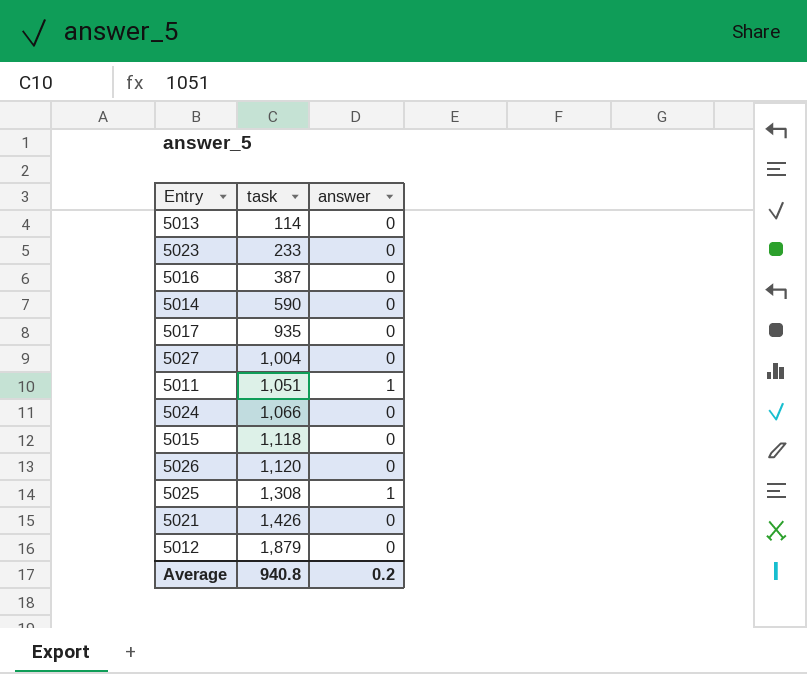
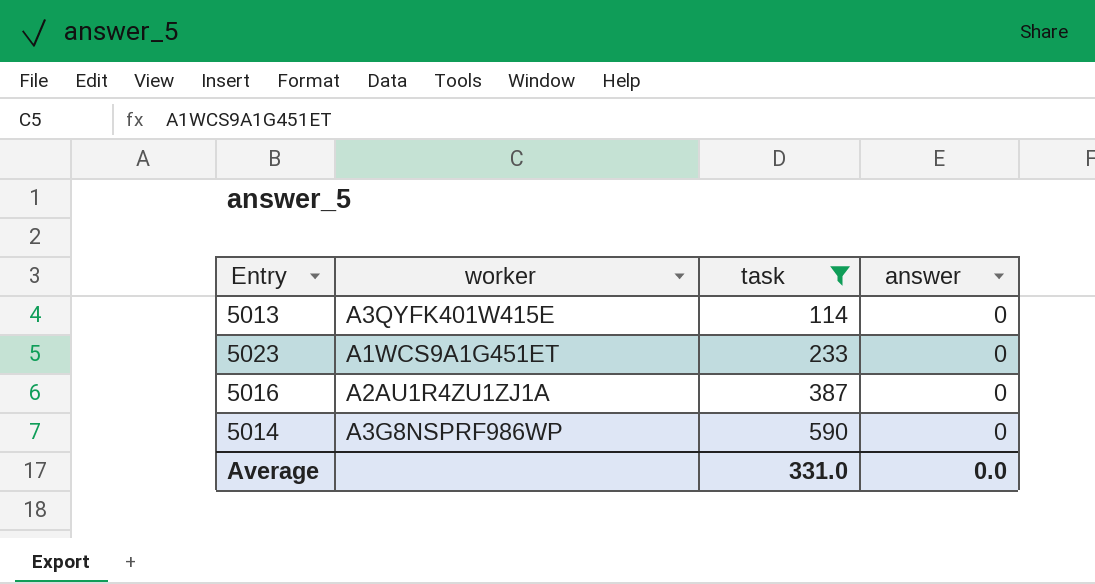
filter: none -> task <= 590
column worker | position: none -> 2
Average | task: 940.8 -> 331.0
Average | answer: 0.2 -> 0.0

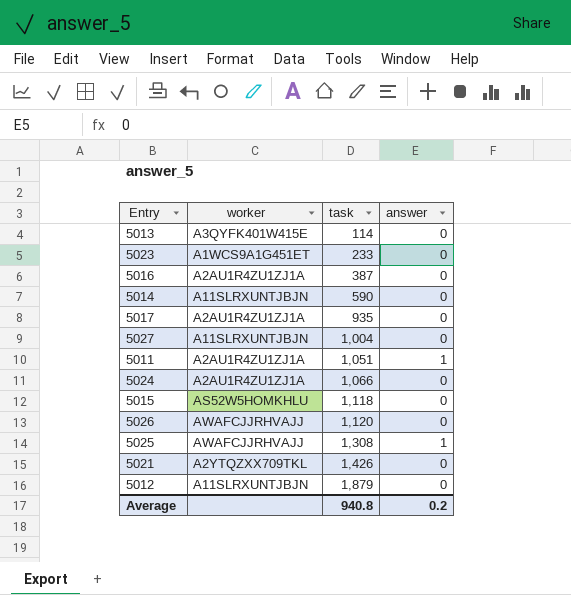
filter: task <= 590 -> none
5014 | worker: A3G8NSPRF986WP -> A11SLRXUNTJBJN
Average | task: 331.0 -> 940.8
Average | answer: 0.0 -> 0.2

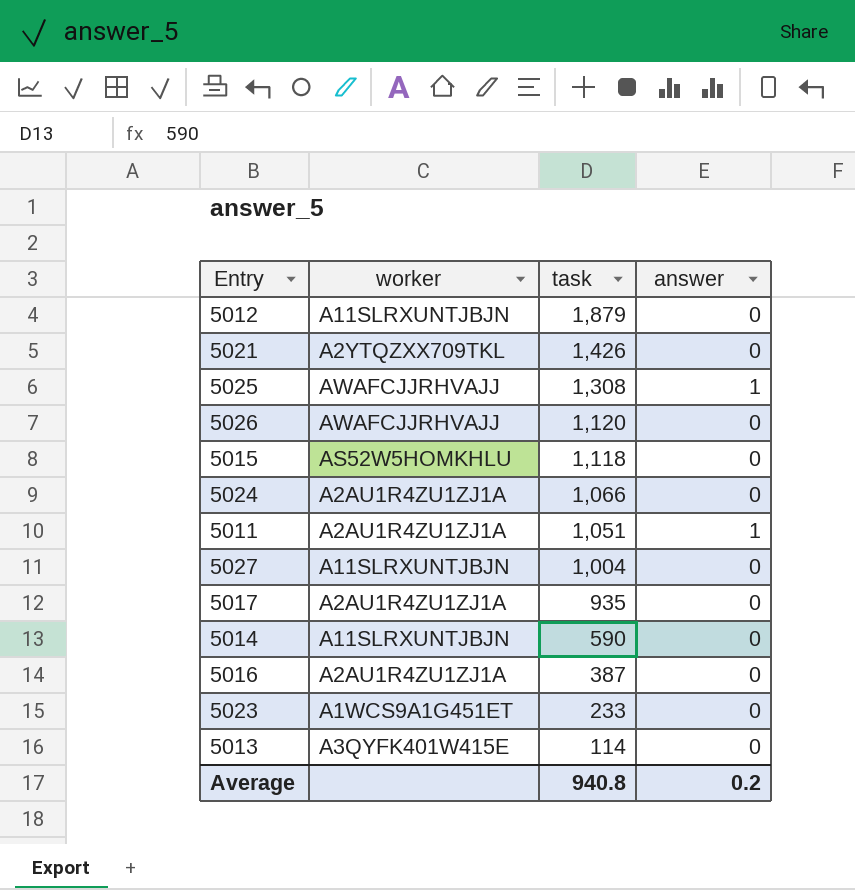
row order: task ascending -> task descending

